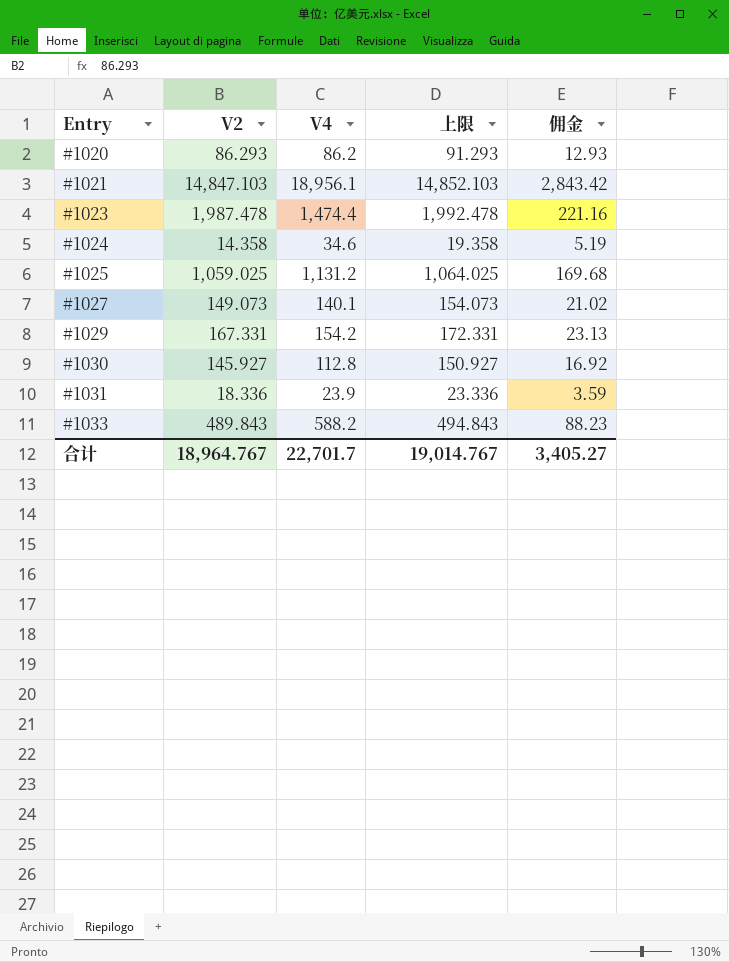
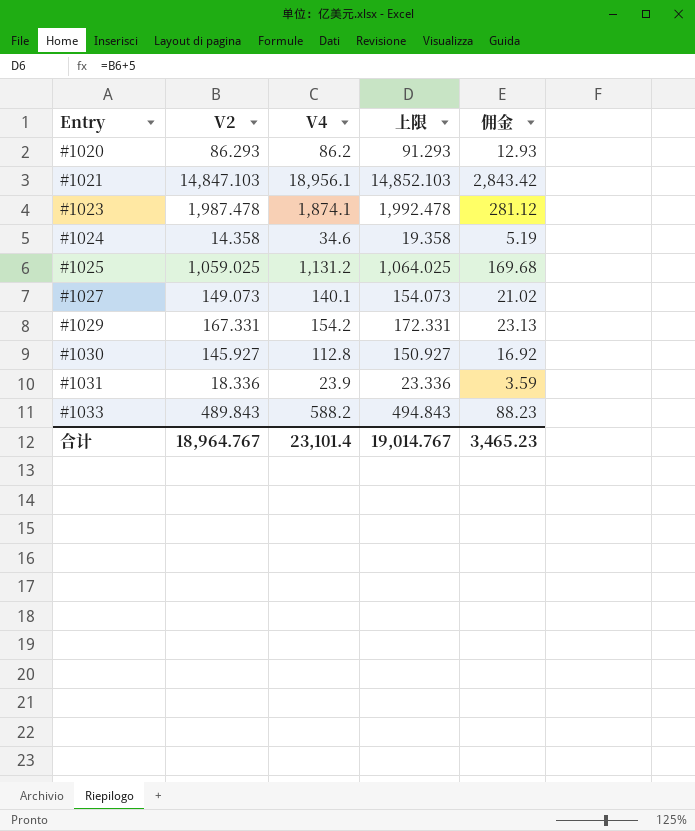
#1023 | V4: 1,474.4 -> 1,874.1
#1023 | 佣金: 221.16 -> 281.12
合计 | V4: 22,701.7 -> 23,101.4
合计 | 佣金: 3,405.27 -> 3,465.23

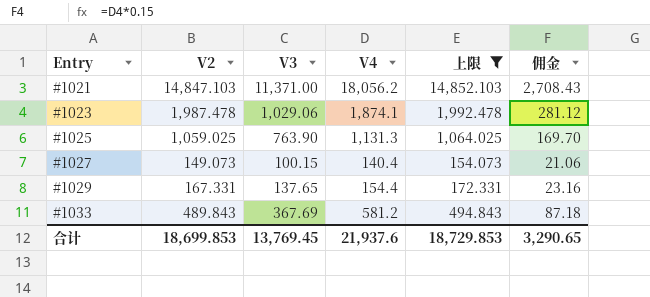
filter: none -> 上限 >= 154.073
column V3 | position: none -> 3
#1021 | V4: 18,956.1 -> 18,056.2
#1021 | 佣金: 2,843.42 -> 2,708.43
#1025 | V4: 1,131.2 -> 1,131.3
#1025 | 佣金: 169.68 -> 169.70
#1027 | V4: 140.1 -> 140.4
#1027 | 佣金: 21.02 -> 21.06
#1029 | V4: 154.2 -> 154.4
#1029 | 佣金: 23.13 -> 23.16
#1033 | V4: 588.2 -> 581.2
#1033 | 佣金: 88.23 -> 87.18
合计 | V2: 18,964.767 -> 18,699.853
合计 | V4: 23,101.4 -> 21,937.6
合计 | 上限: 19,014.767 -> 18,729.853
合计 | 佣金: 3,465.23 -> 3,290.65

